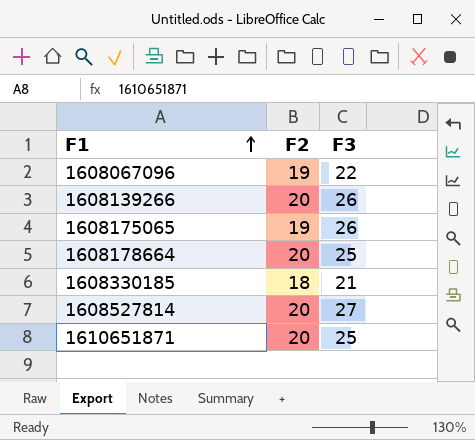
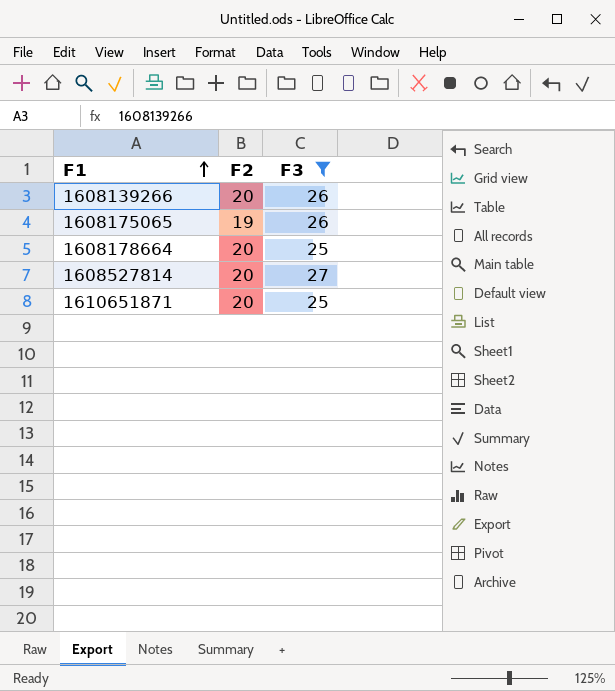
filter: none -> F3 >= 25

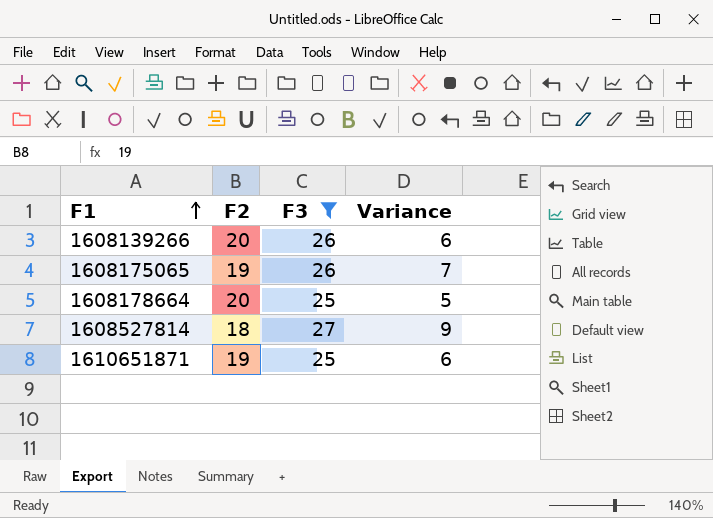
column Variance | formula: none -> [F3] - [F2]
1608527814 | F2: 20 -> 18
1610651871 | F2: 20 -> 19

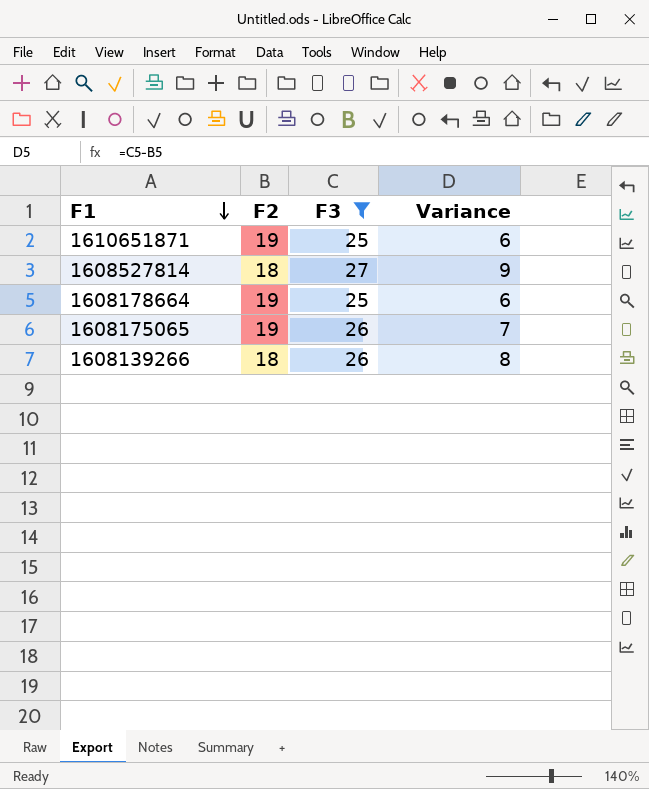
row order: F1 ascending -> F1 descending
1608178664 | F2: 20 -> 19
1608178664 | Variance: 5 -> 6
1608139266 | F2: 20 -> 18
1608139266 | Variance: 6 -> 8

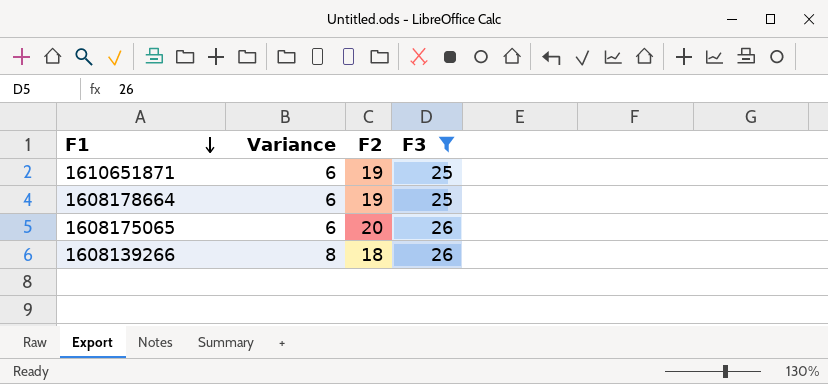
column Variance | position: 4 -> 2
row 1608527814: 18 | 27 | 9 -> none
1608175065 | Variance: 7 -> 6
1608175065 | F2: 19 -> 20

